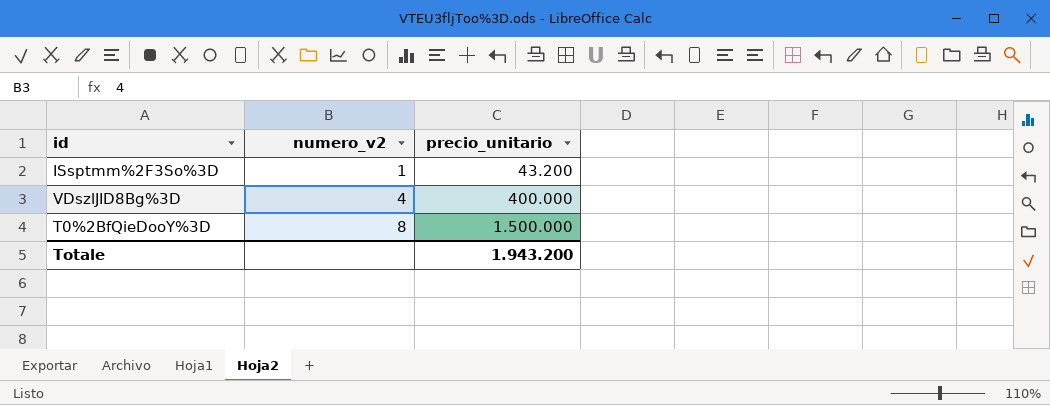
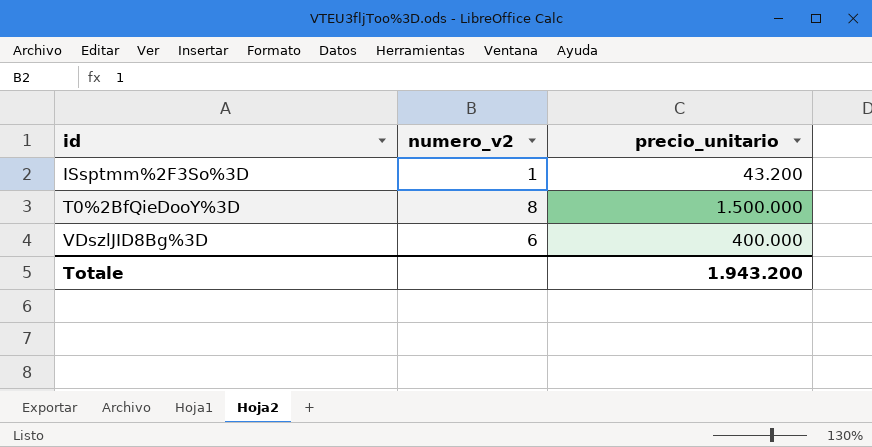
row order: numero_v2 ascending -> id ascending
VDszlJID8Bg%3D | numero_v2: 4 -> 6

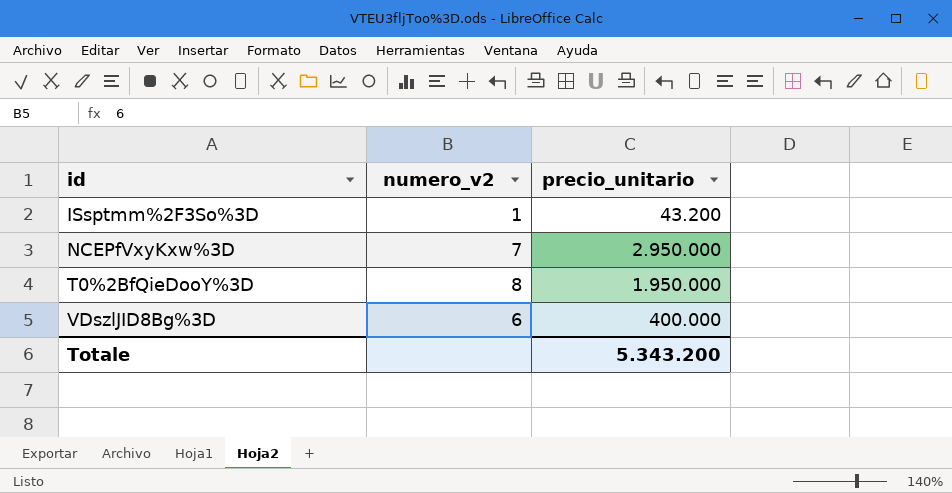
row NCEPfVxyKxw%3D: none -> 7 | 2.950.000
T0%2BfQieDooY%3D | precio_unitario: 1.500.000 -> 1.950.000
Totale | precio_unitario: 1.943.200 -> 5.343.200

